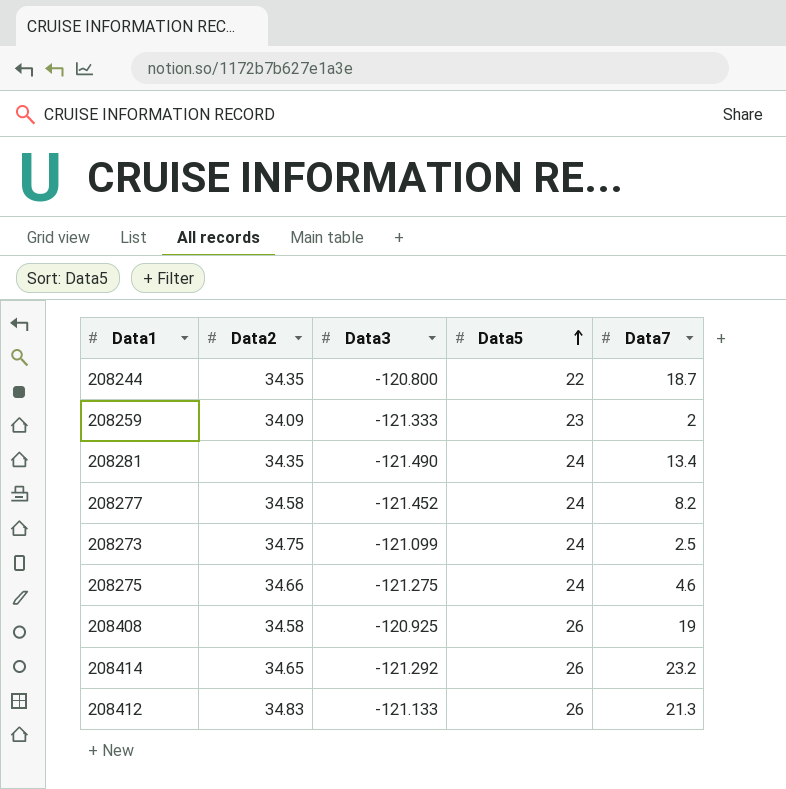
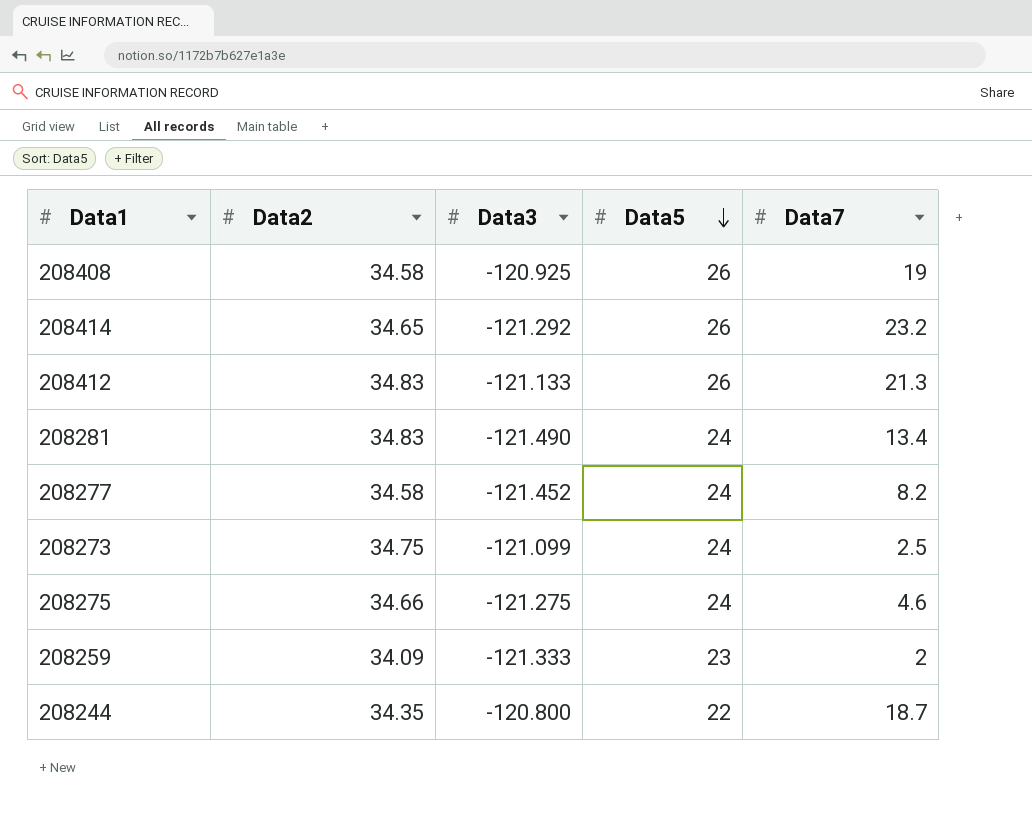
row order: Data5 ascending -> Data5 descending
208281 | Data2: 34.35 -> 34.83

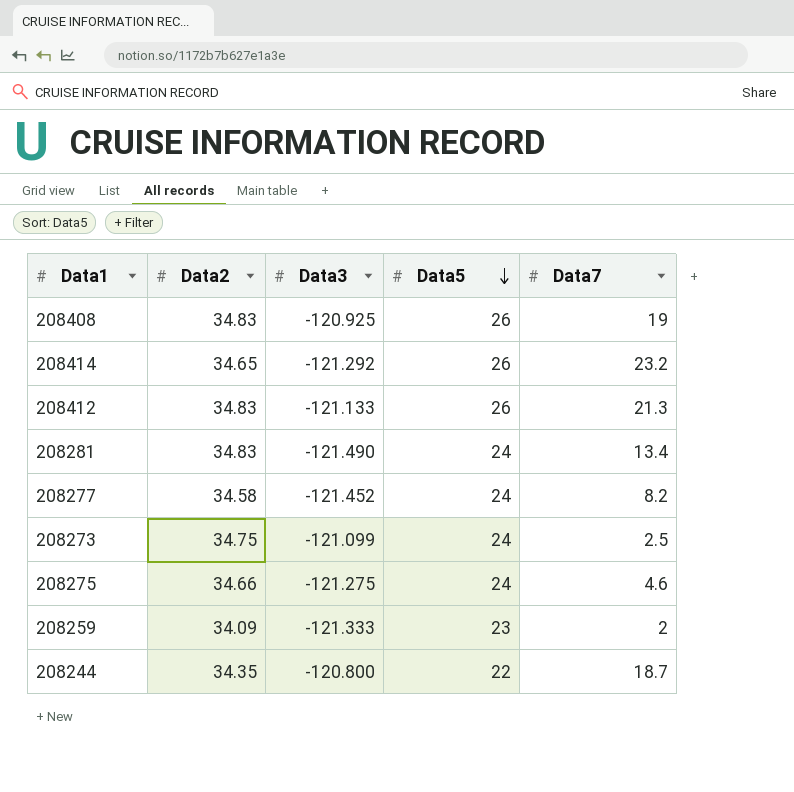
208408 | Data2: 34.58 -> 34.83

